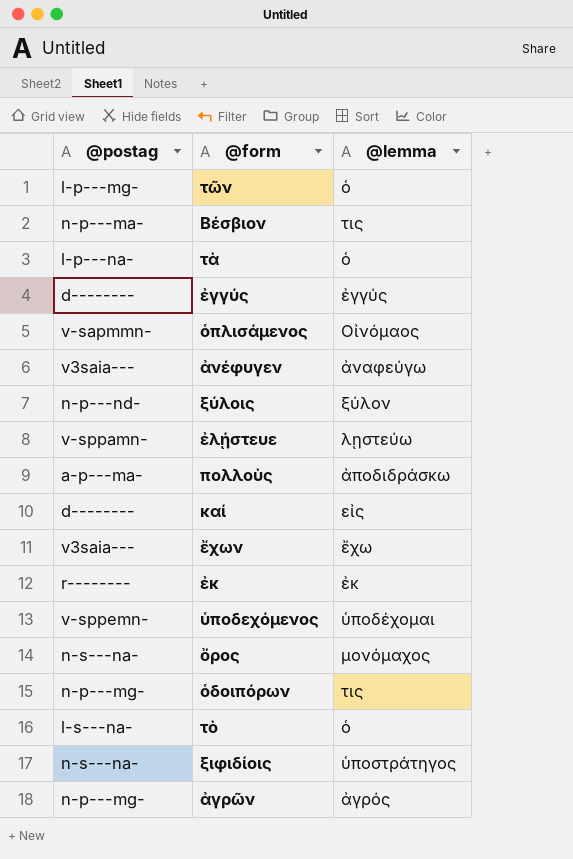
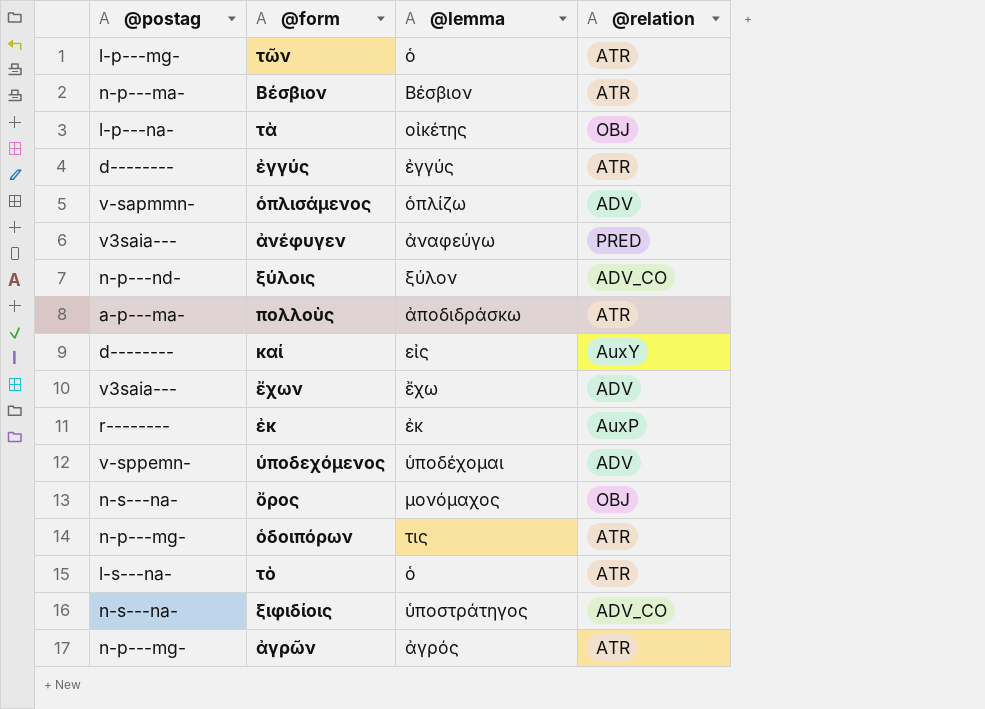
column @relation | position: none -> 4
row ἐλῄστευε: v-sppamn- | λῃστεύω -> none
Βέσβιον | @lemma: τις -> Βέσβιον
τὰ | @lemma: ὁ -> οἰκέτης
ὁπλισάμενος | @lemma: Οἰνόμαος -> ὁπλίζω

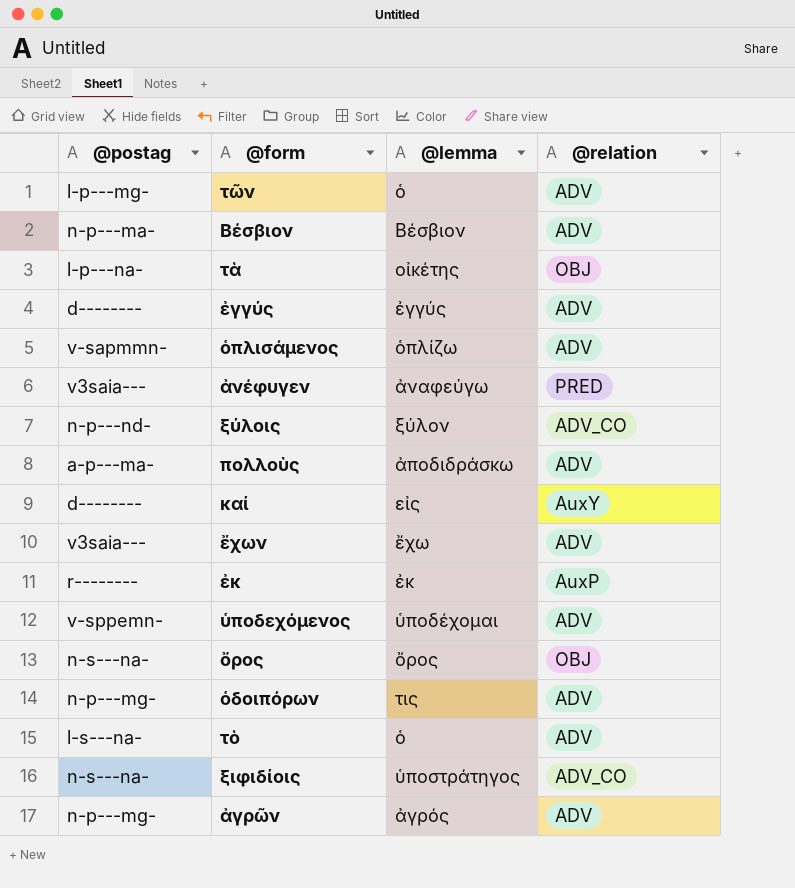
τῶν | @relation: ATR -> ADV
Βέσβιον | @relation: ATR -> ADV
ἐγγύς | @relation: ATR -> ADV
πολλοὺς | @relation: ATR -> ADV
ὄρος | @lemma: μονόμαχος -> ὄρος
ὁδοιπόρων | @relation: ATR -> ADV
τὸ | @relation: ATR -> ADV
ἀγρῶν | @relation: ATR -> ADV

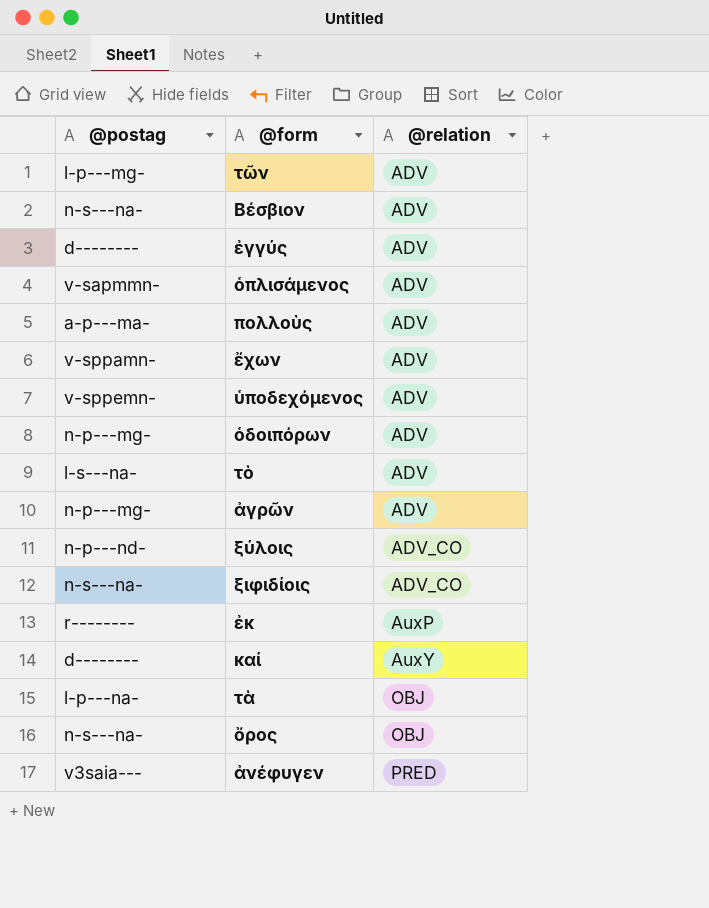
row order: none -> @relation ascending
column @lemma | position: 3 -> none
Βέσβιον | @postag: n-p---ma- -> n-s---na-
ἔχων | @postag: v3saia--- -> v-sppamn-

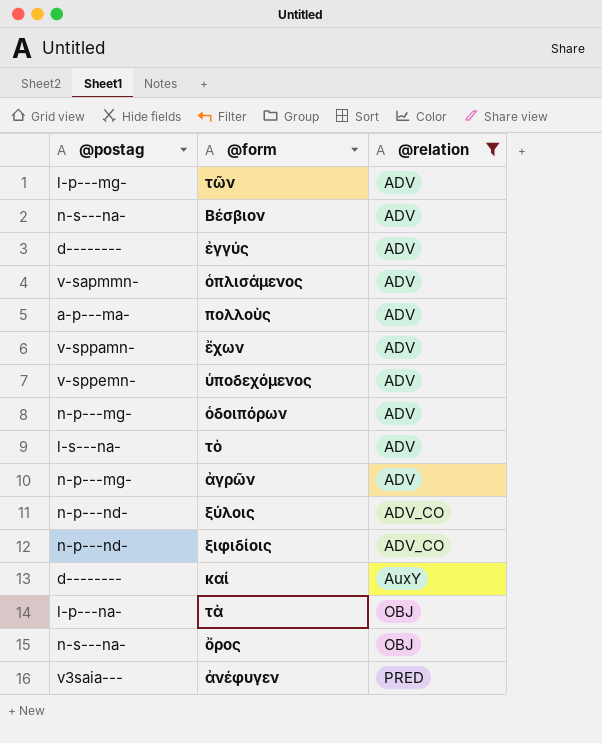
filter: none -> @relation != AuxP
ξιφιδίοις | @postag: n-s---na- -> n-p---nd-

